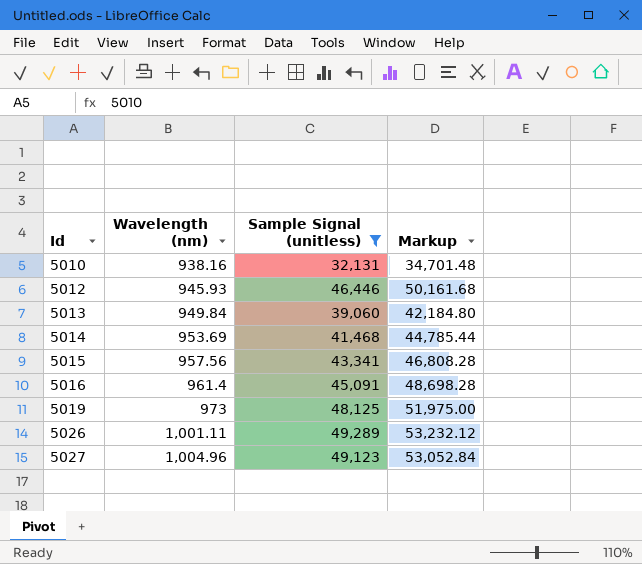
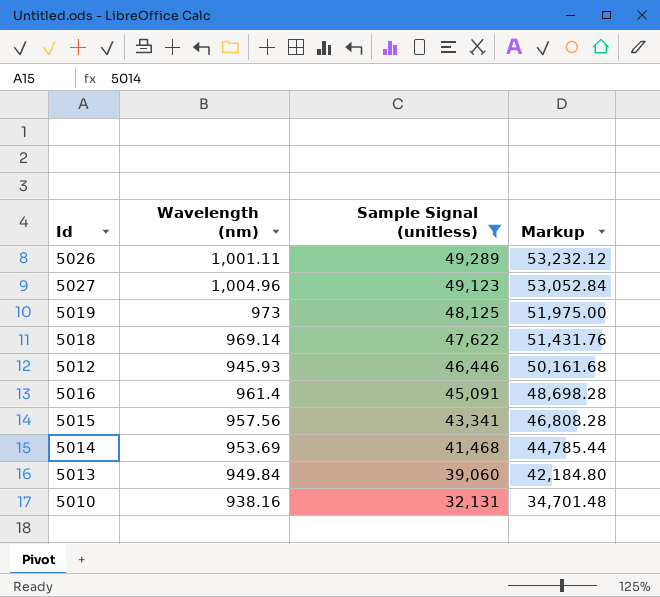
row order: Id ascending -> Sample Signal (unitless) descending
row 5018: none -> 969.14 | 47,622 | 51,431.76

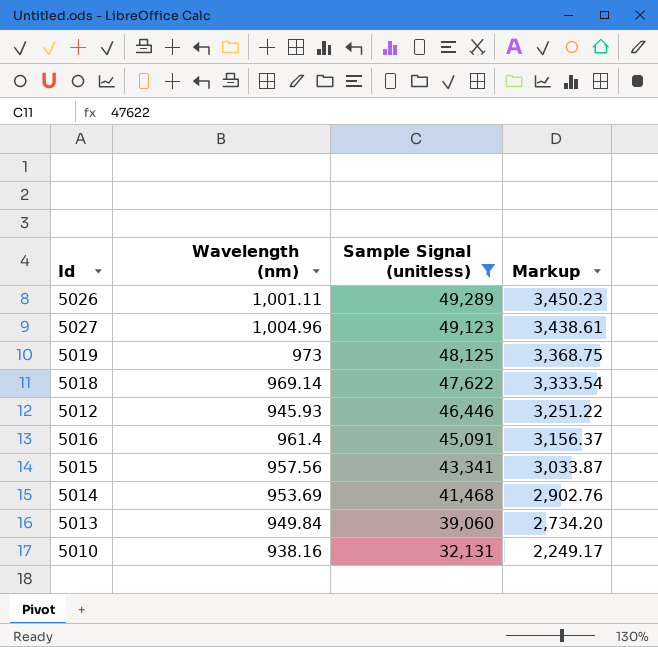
column Markup | formula: [Sample Signal (unitless)] * 1.08 -> [Sample Signal (unitless)] * 0.07

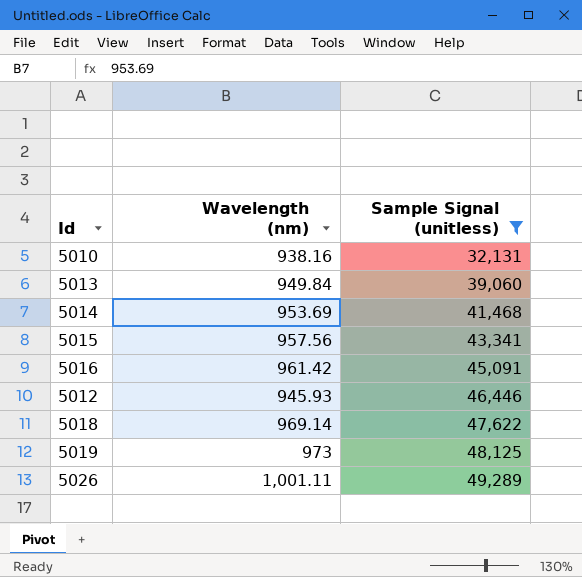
row order: Sample Signal (unitless) descending -> Sample Signal (unitless) ascending
column Markup | formula: [Sample Signal (unitless)] * 0.07 -> none
row 5027: 1,004.96 | 49,123 | 3,438.61 -> none
5016 | Wavelength (nm): 961.4 -> 961.42

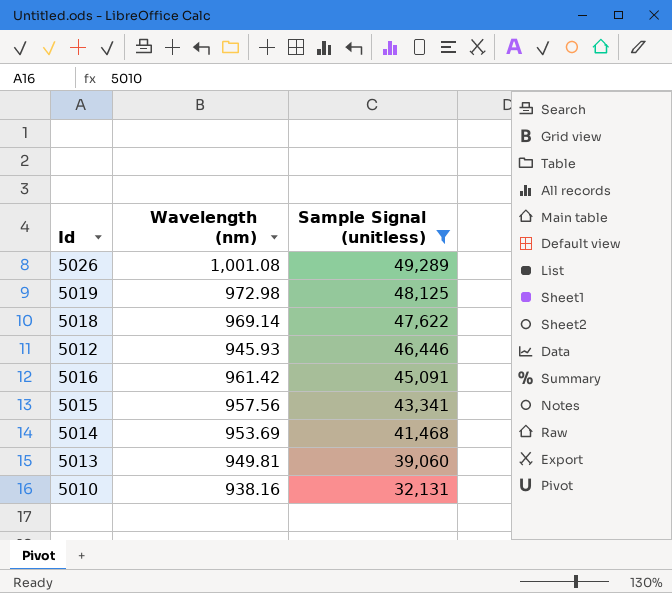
row order: Sample Signal (unitless) ascending -> Sample Signal (unitless) descending
5026 | Wavelength (nm): 1,001.11 -> 1,001.08
5019 | Wavelength (nm): 973 -> 972.98
5013 | Wavelength (nm): 949.84 -> 949.81

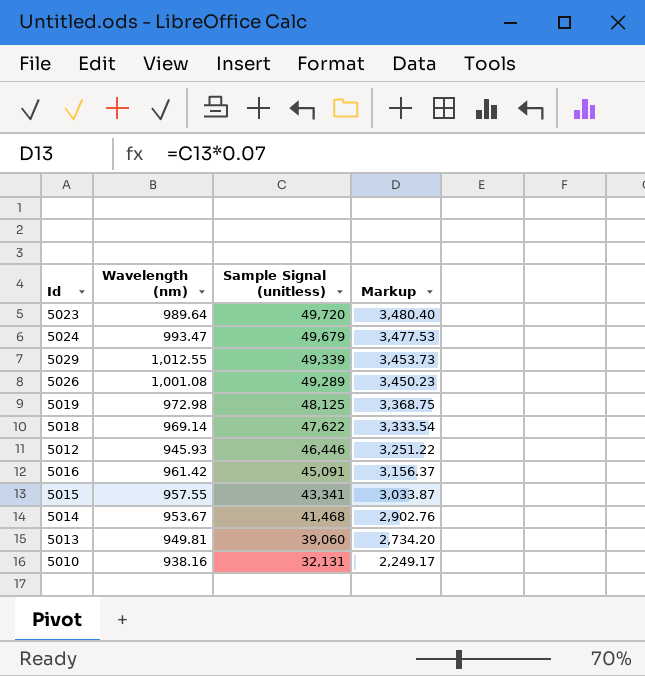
filter: Sample Signal (unitless) <= 49,289 -> none
column Markup | formula: none -> [Sample Signal (unitless)] * 0.07
5015 | Wavelength (nm): 957.56 -> 957.55
5014 | Wavelength (nm): 953.69 -> 953.67

